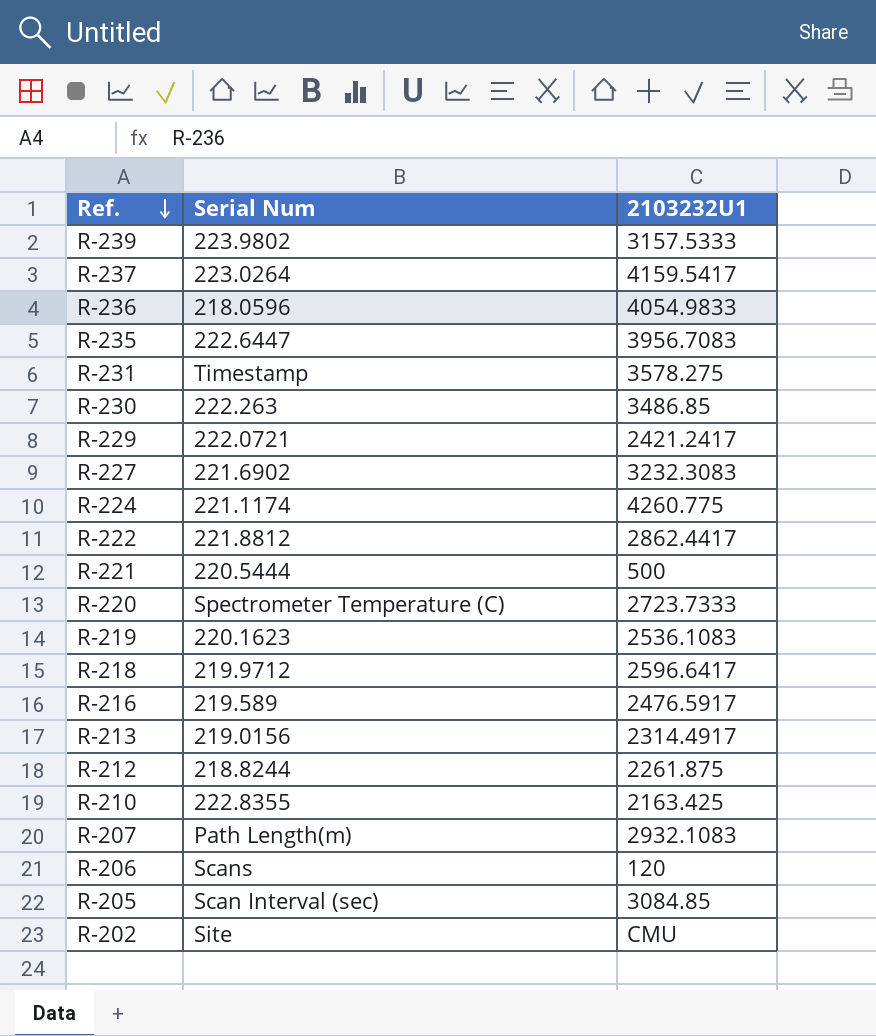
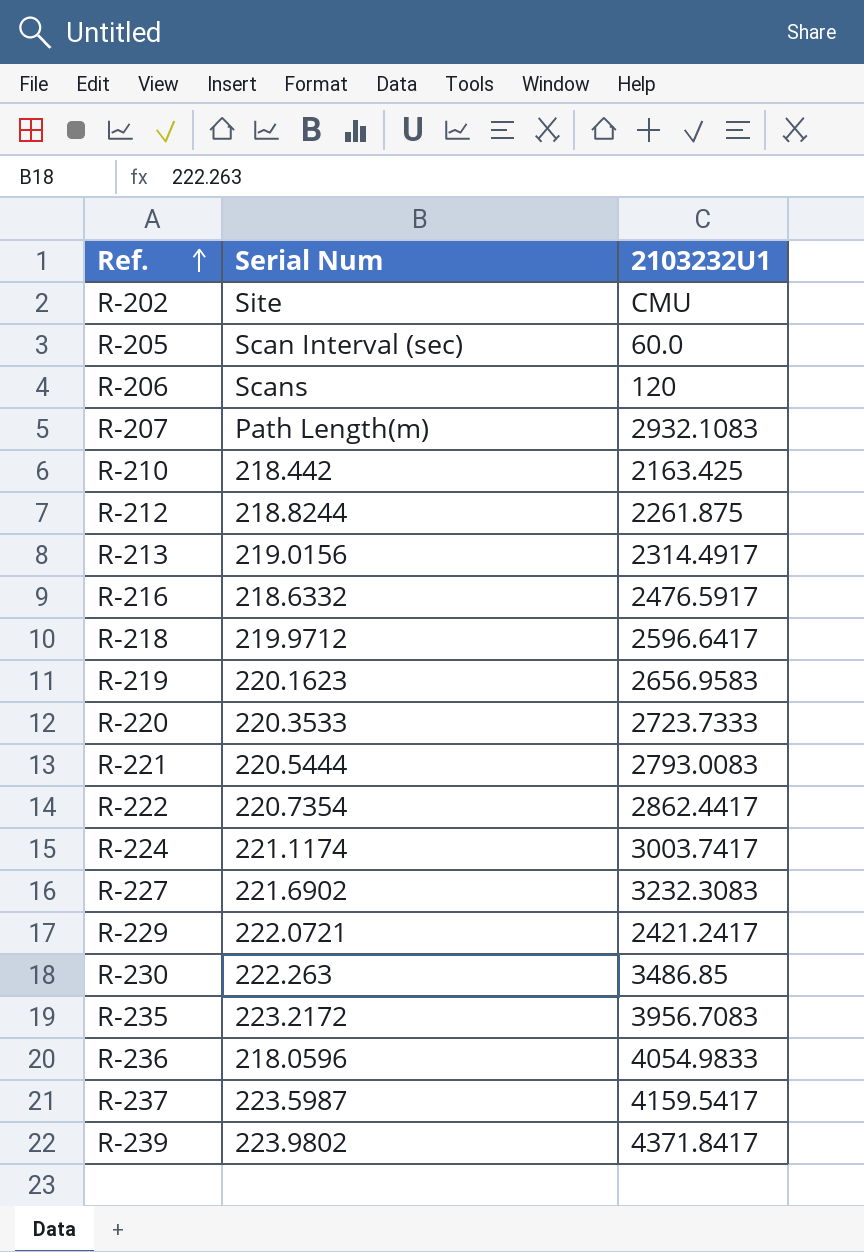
row order: Ref. descending -> Ref. ascending
row R-231: Timestamp | 3578.275 -> none
R-205 | 2103232U1: 3084.85 -> 60.0
R-210 | Serial Num: 222.8355 -> 218.442
R-216 | Serial Num: 219.589 -> 218.6332
R-219 | 2103232U1: 2536.1083 -> 2656.9583
R-220 | Serial Num: Spectrometer Temperature (C) -> 220.3533
R-221 | 2103232U1: 500 -> 2793.0083
R-222 | Serial Num: 221.8812 -> 220.7354
R-224 | 2103232U1: 4260.775 -> 3003.7417
R-235 | Serial Num: 222.6447 -> 223.2172
R-237 | Serial Num: 223.0264 -> 223.5987
R-239 | 2103232U1: 3157.5333 -> 4371.8417

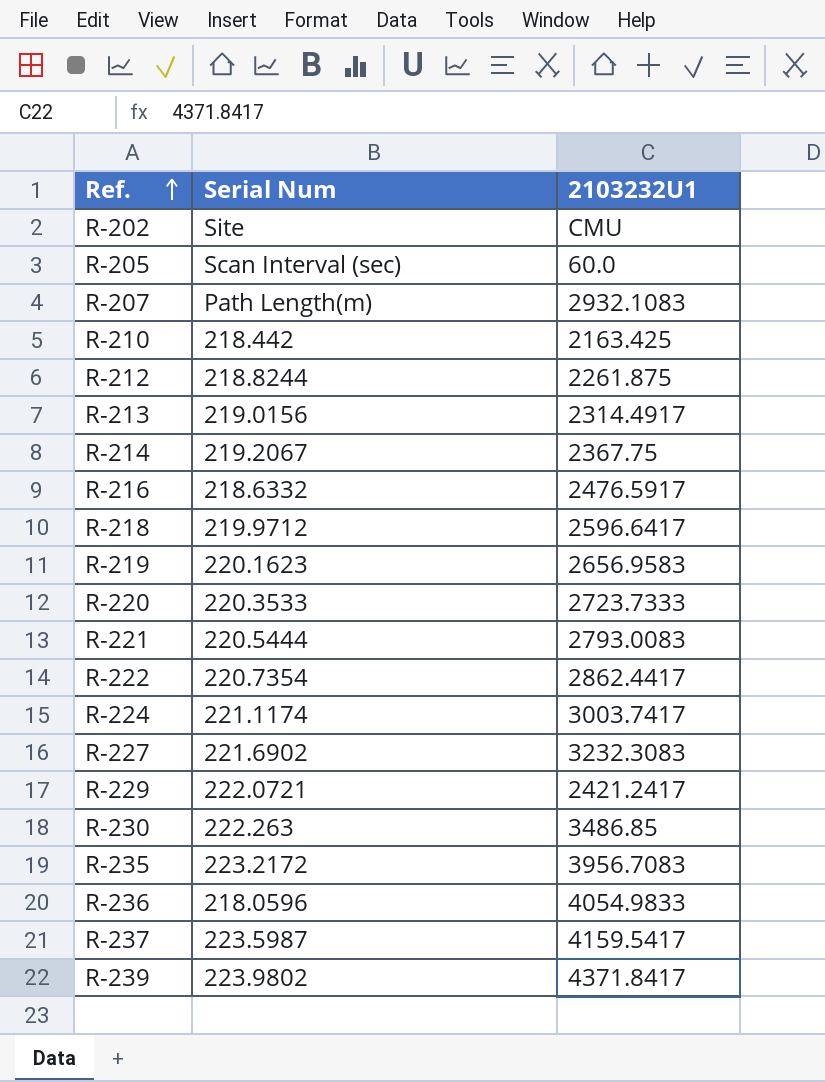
row R-206: Scans | 120 -> none
row R-214: none -> 219.2067 | 2367.75

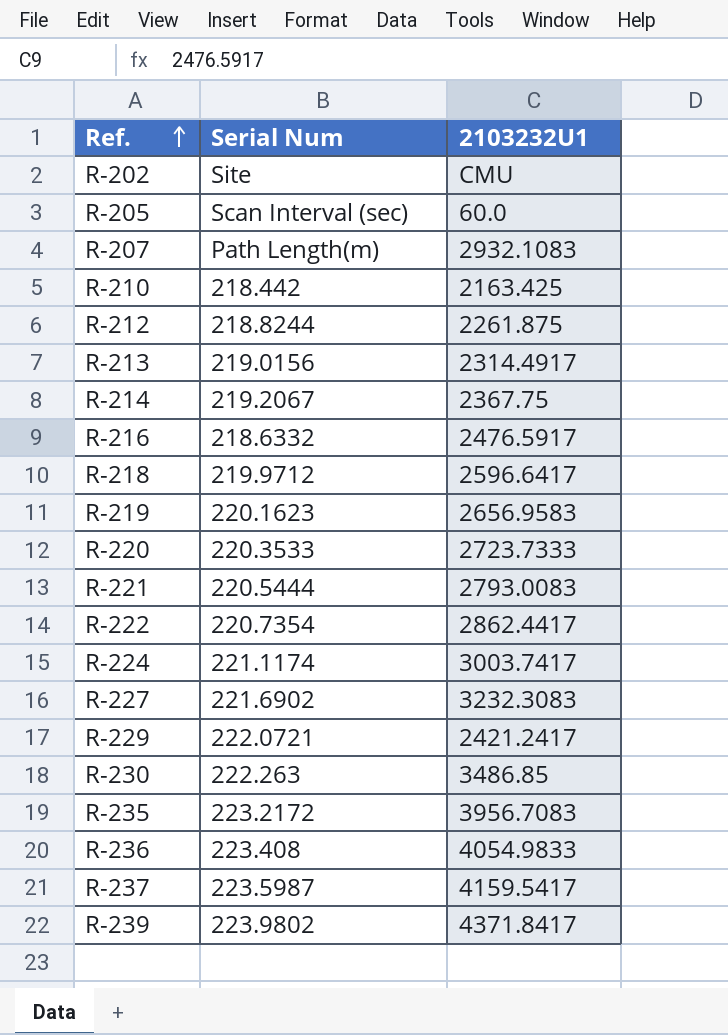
R-236 | Serial Num: 218.0596 -> 223.408

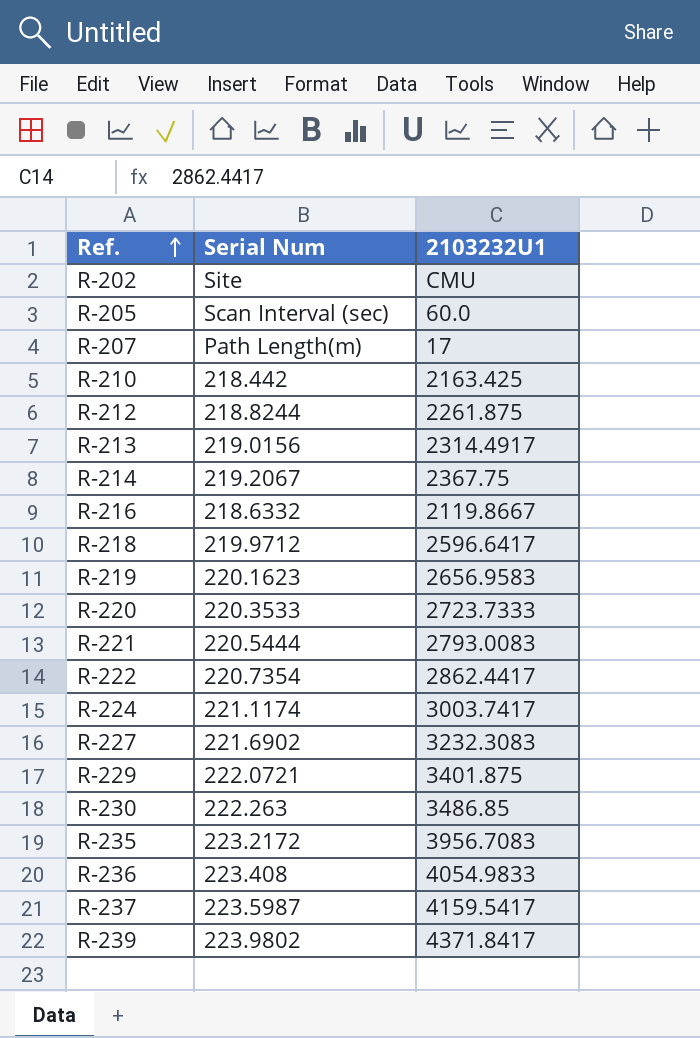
R-207 | 2103232U1: 2932.1083 -> 17
R-216 | 2103232U1: 2476.5917 -> 2119.8667
R-229 | 2103232U1: 2421.2417 -> 3401.875

